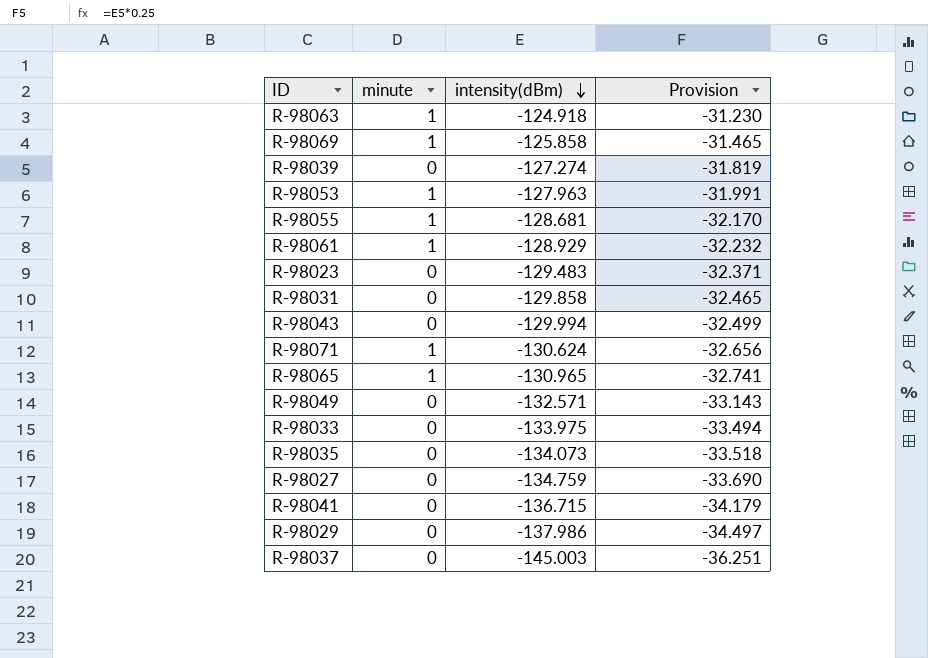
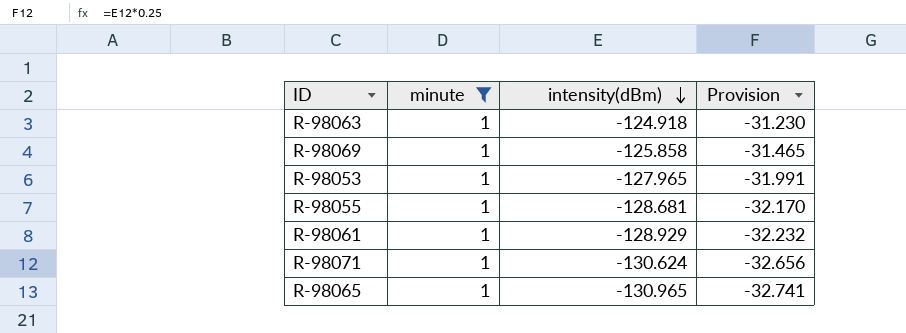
filter: none -> minute = 1
R-98053 | intensity(dBm): -127.963 -> -127.965

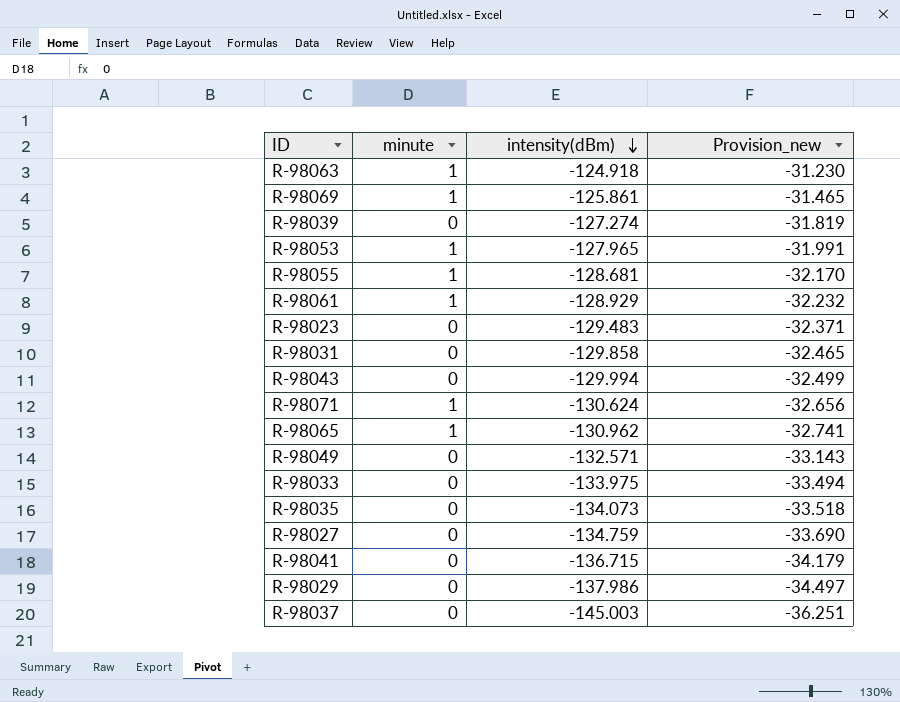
filter: minute = 1 -> none
column name: Provision -> Provision_new
R-98069 | intensity(dBm): -125.858 -> -125.861
R-98065 | intensity(dBm): -130.965 -> -130.962

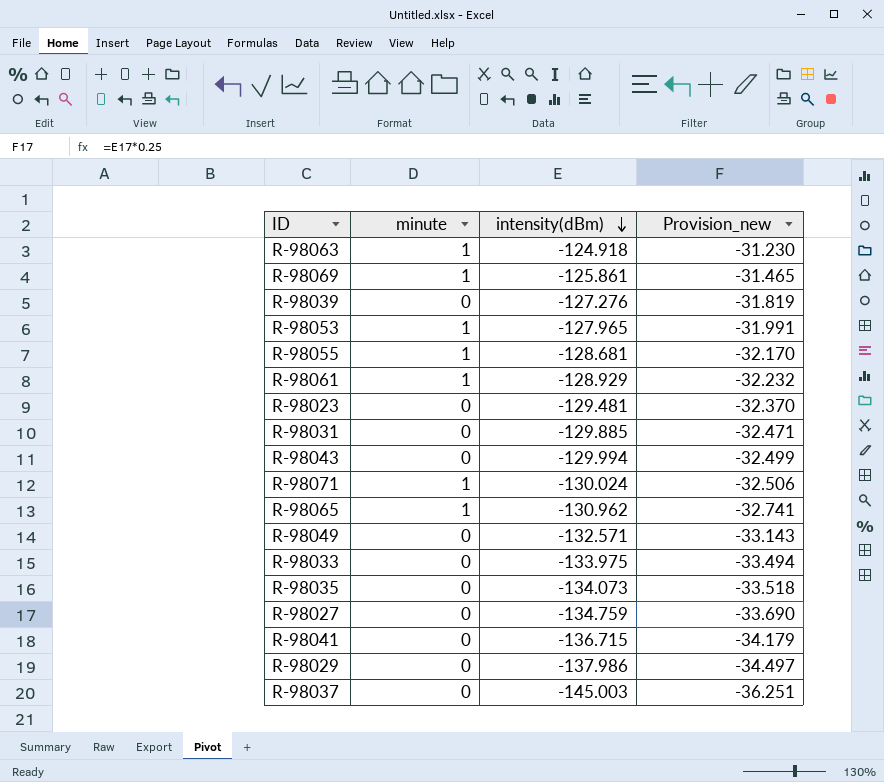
R-98039 | intensity(dBm): -127.274 -> -127.276
R-98023 | intensity(dBm): -129.483 -> -129.481
R-98023 | Provision_new: -32.371 -> -32.370
R-98031 | intensity(dBm): -129.858 -> -129.885
R-98031 | Provision_new: -32.465 -> -32.471
R-98071 | intensity(dBm): -130.624 -> -130.024
R-98071 | Provision_new: -32.656 -> -32.506

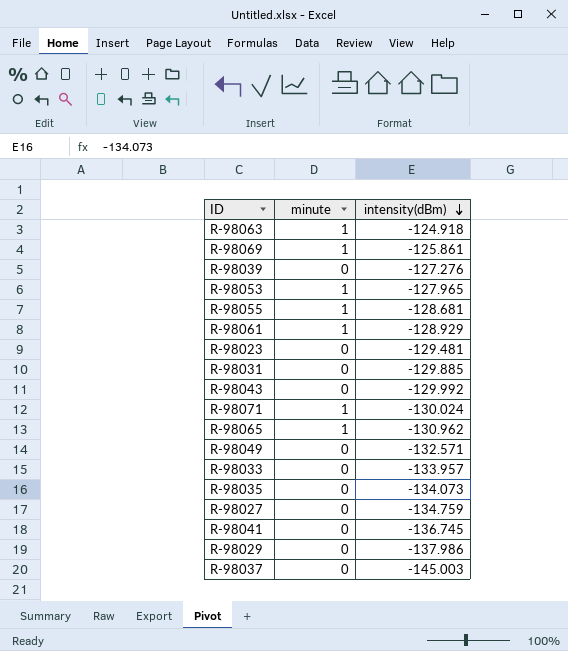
column Provision_new | formula: [intensity(dBm)] * 0.25 -> none
R-98043 | intensity(dBm): -129.994 -> -129.992
R-98033 | intensity(dBm): -133.975 -> -133.957
R-98041 | intensity(dBm): -136.715 -> -136.745

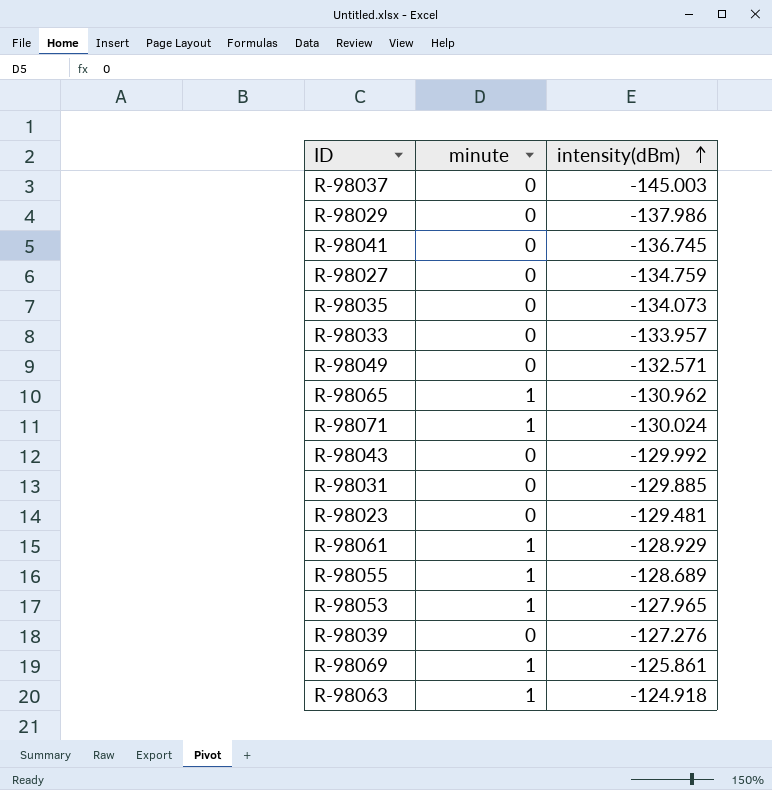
row order: intensity(dBm) descending -> intensity(dBm) ascending
R-98055 | intensity(dBm): -128.681 -> -128.689

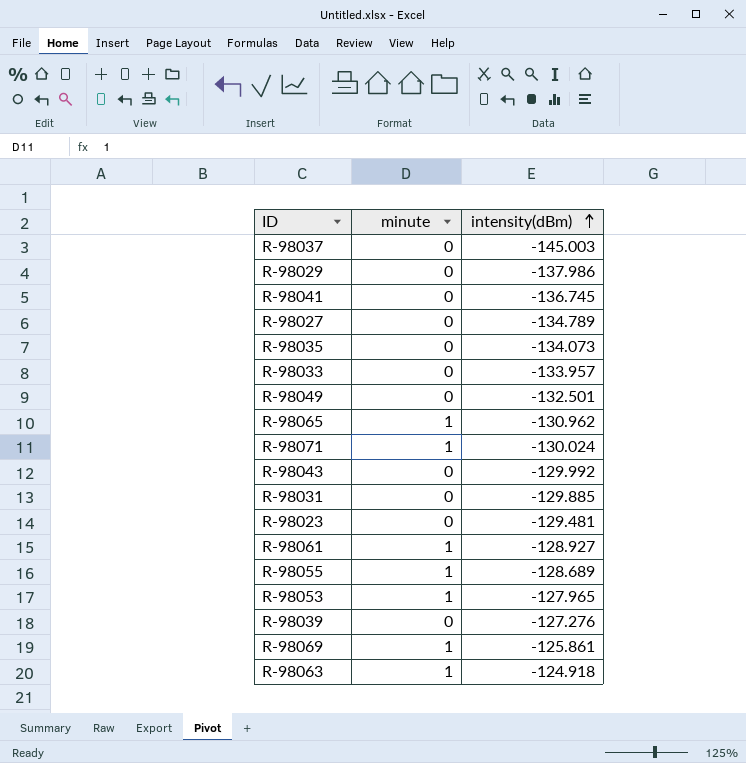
R-98027 | intensity(dBm): -134.759 -> -134.789
R-98049 | intensity(dBm): -132.571 -> -132.501
R-98061 | intensity(dBm): -128.929 -> -128.927

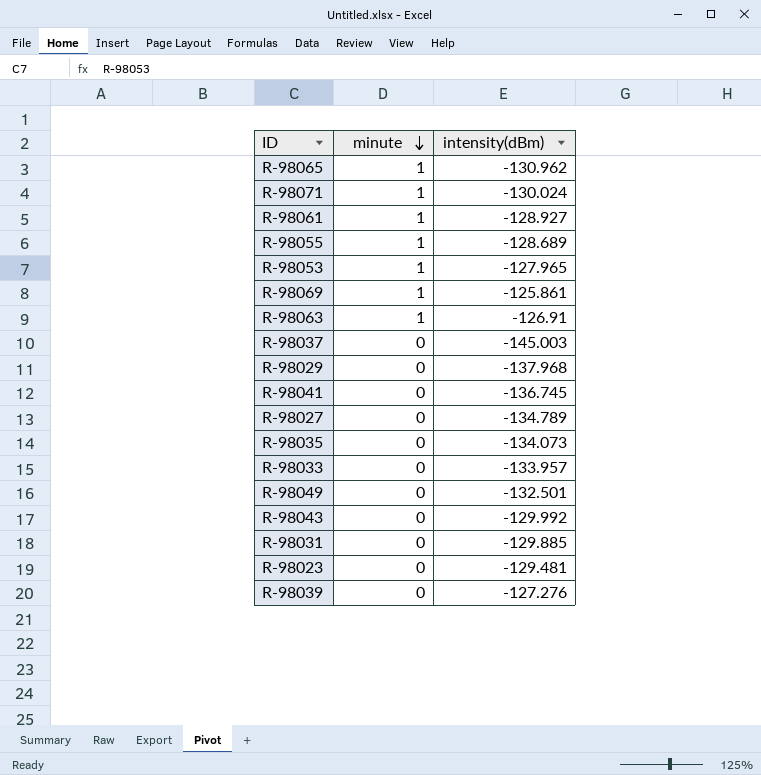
row order: intensity(dBm) ascending -> minute descending
R-98063 | intensity(dBm): -124.918 -> -126.91
R-98029 | intensity(dBm): -137.986 -> -137.968

